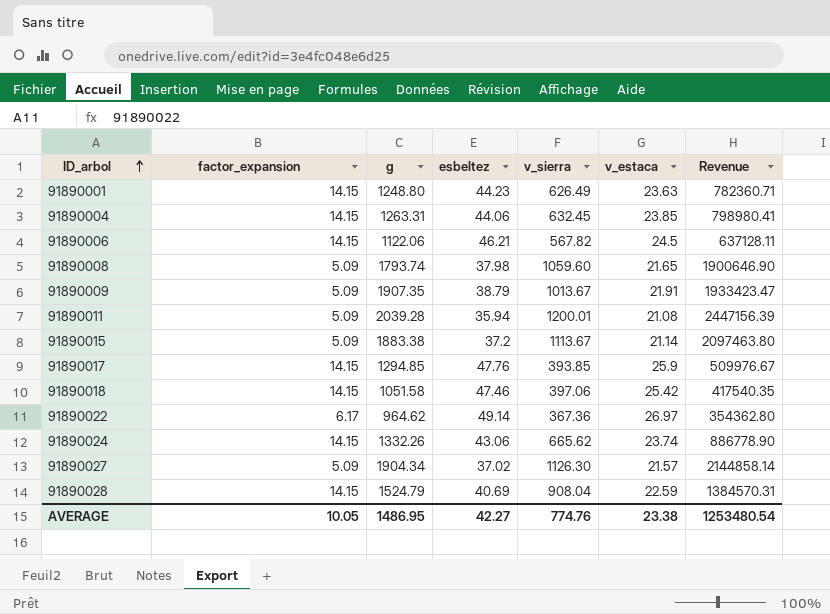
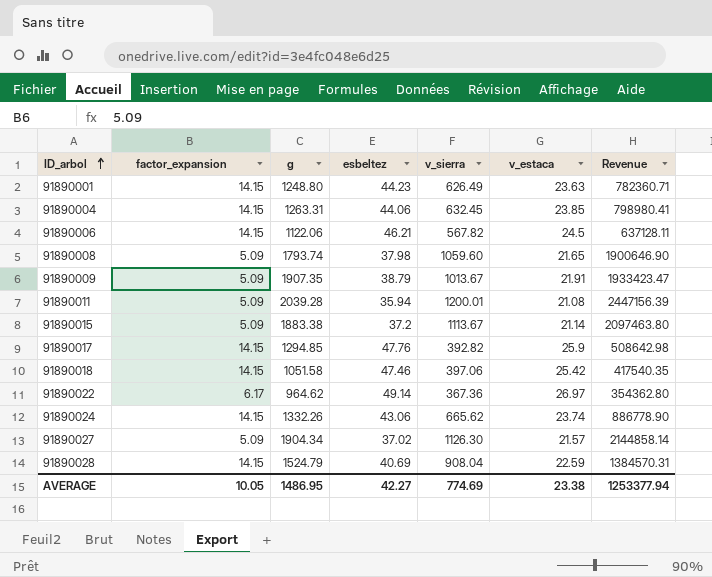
91890017 | v_sierra: 393.85 -> 392.82
91890017 | Revenue: 509976.67 -> 508642.98
AVERAGE | v_sierra: 774.76 -> 774.69
AVERAGE | Revenue: 1253480.54 -> 1253377.94

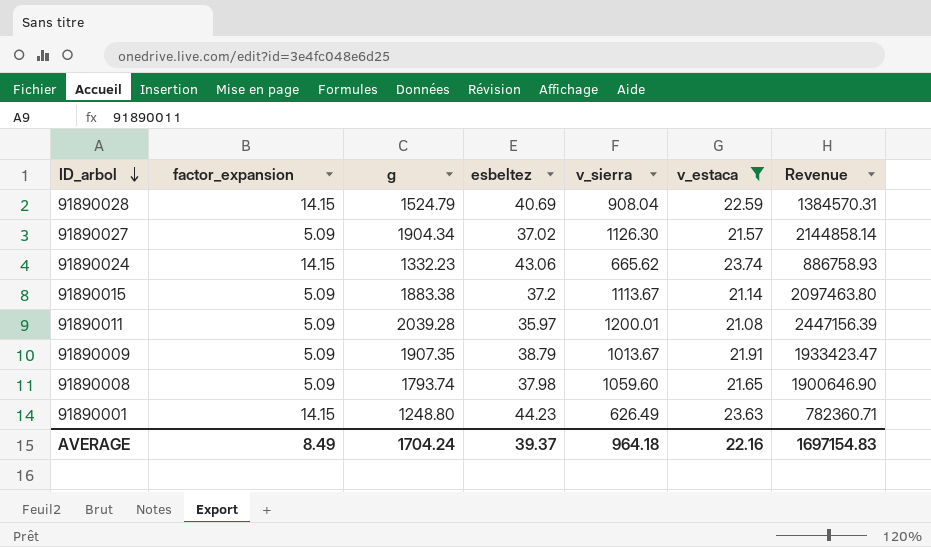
filter: none -> v_estaca <= 23.74
row order: ID_arbol ascending -> ID_arbol descending
91890024 | g: 1332.26 -> 1332.23
91890024 | Revenue: 886778.90 -> 886758.93
91890011 | esbeltez: 35.94 -> 35.97
AVERAGE | factor_expansion: 10.05 -> 8.49
AVERAGE | g: 1486.95 -> 1704.24
AVERAGE | esbeltez: 42.27 -> 39.37
AVERAGE | v_sierra: 774.69 -> 964.18
AVERAGE | v_estaca: 23.38 -> 22.16
AVERAGE | Revenue: 1253377.94 -> 1697154.83

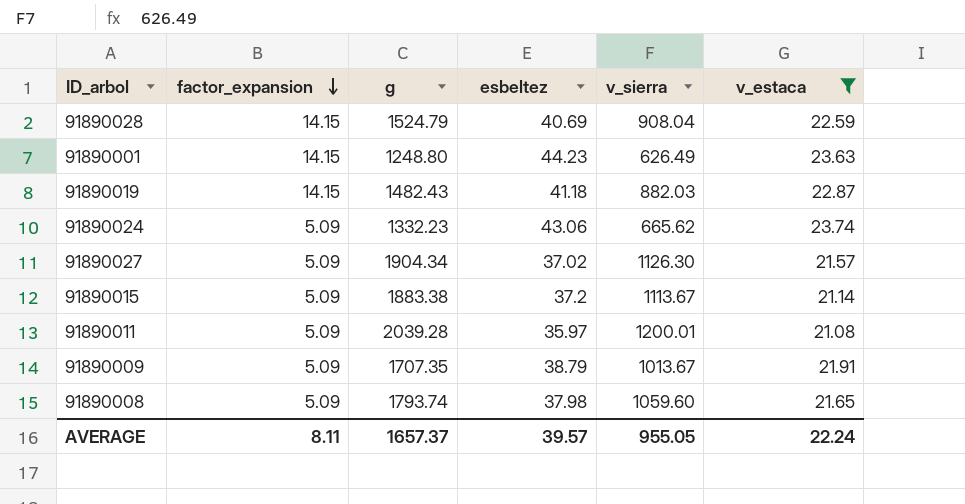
row order: ID_arbol descending -> factor_expansion descending
column Revenue | formula: [g] * [v_sierra] -> none
row 91890019: none -> 14.15 | 1482.43 | 41.18 | 882.03 | 22.87
91890024 | factor_expansion: 14.15 -> 5.09
91890009 | g: 1907.35 -> 1707.35
AVERAGE | factor_expansion: 8.49 -> 8.11
AVERAGE | g: 1704.24 -> 1657.37
AVERAGE | esbeltez: 39.37 -> 39.57
AVERAGE | v_sierra: 964.18 -> 955.05
AVERAGE | v_estaca: 22.16 -> 22.24

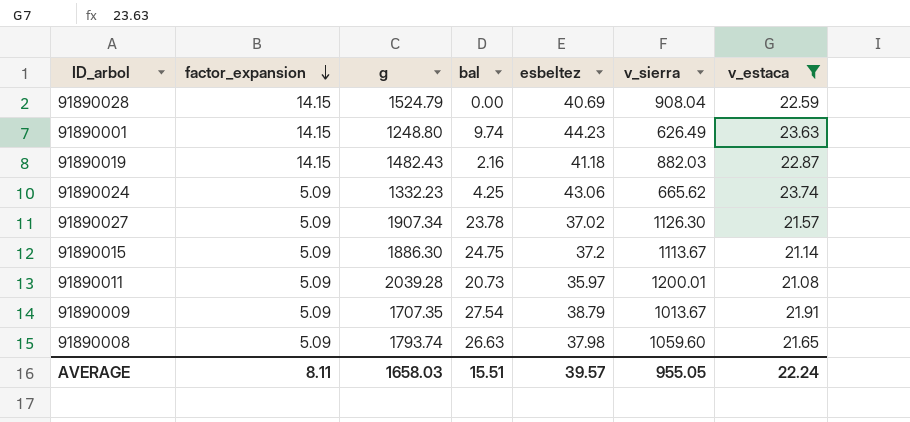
column bal | position: none -> 4
91890027 | g: 1904.34 -> 1907.34
91890015 | g: 1883.38 -> 1886.30
AVERAGE | g: 1657.37 -> 1658.03

